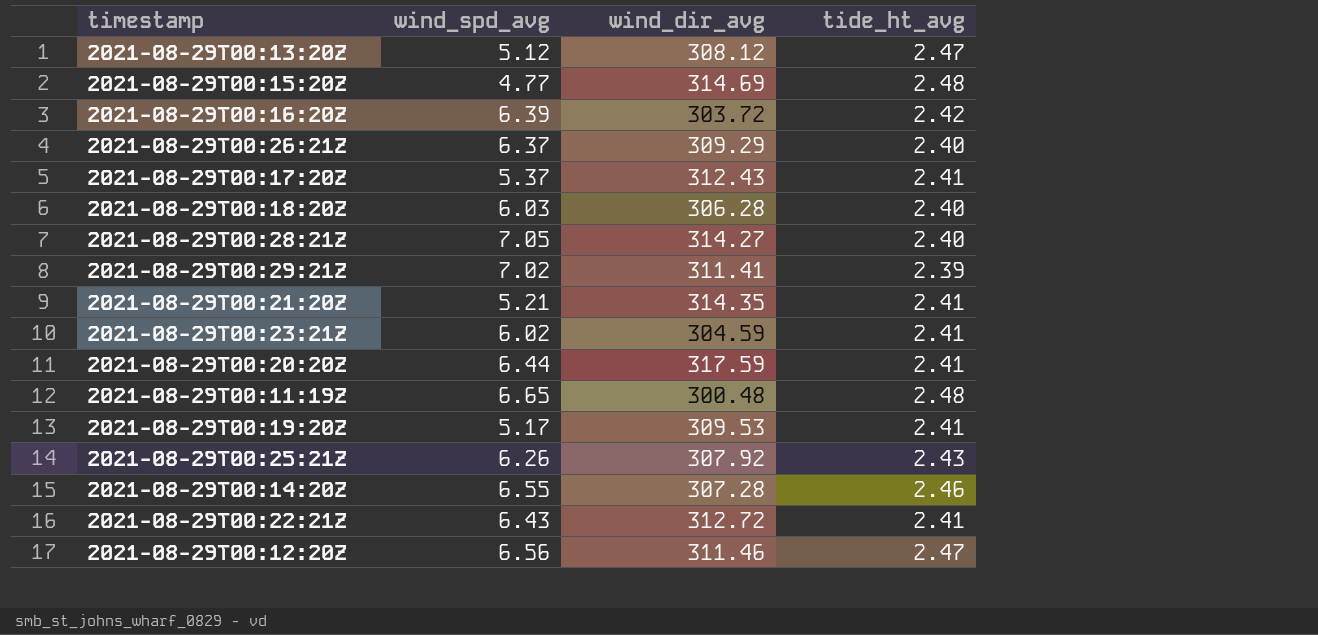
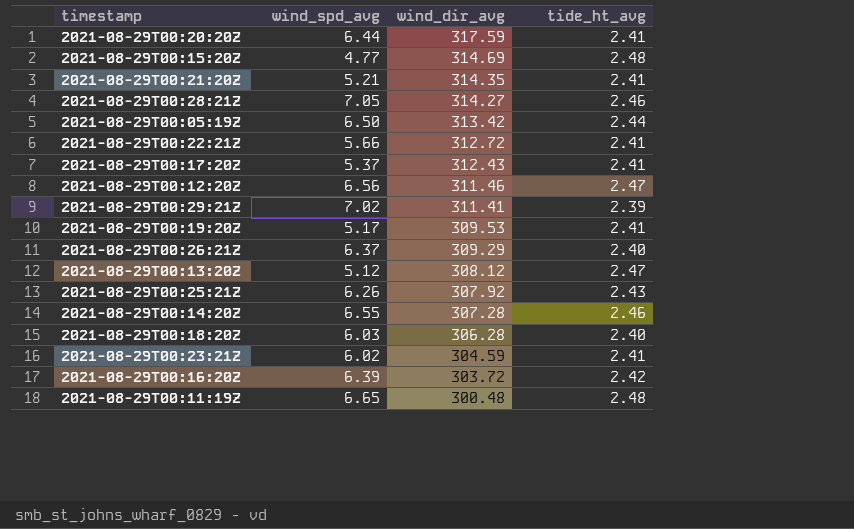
row order: none -> wind_dir_avg descending
2021-08-29T00:28:21Z | tide_ht_avg: 2.40 -> 2.46
row 2021-08-29T00:05:19Z: none -> 6.50 | 313.42 | 2.44
2021-08-29T00:22:21Z | wind_spd_avg: 6.43 -> 5.66

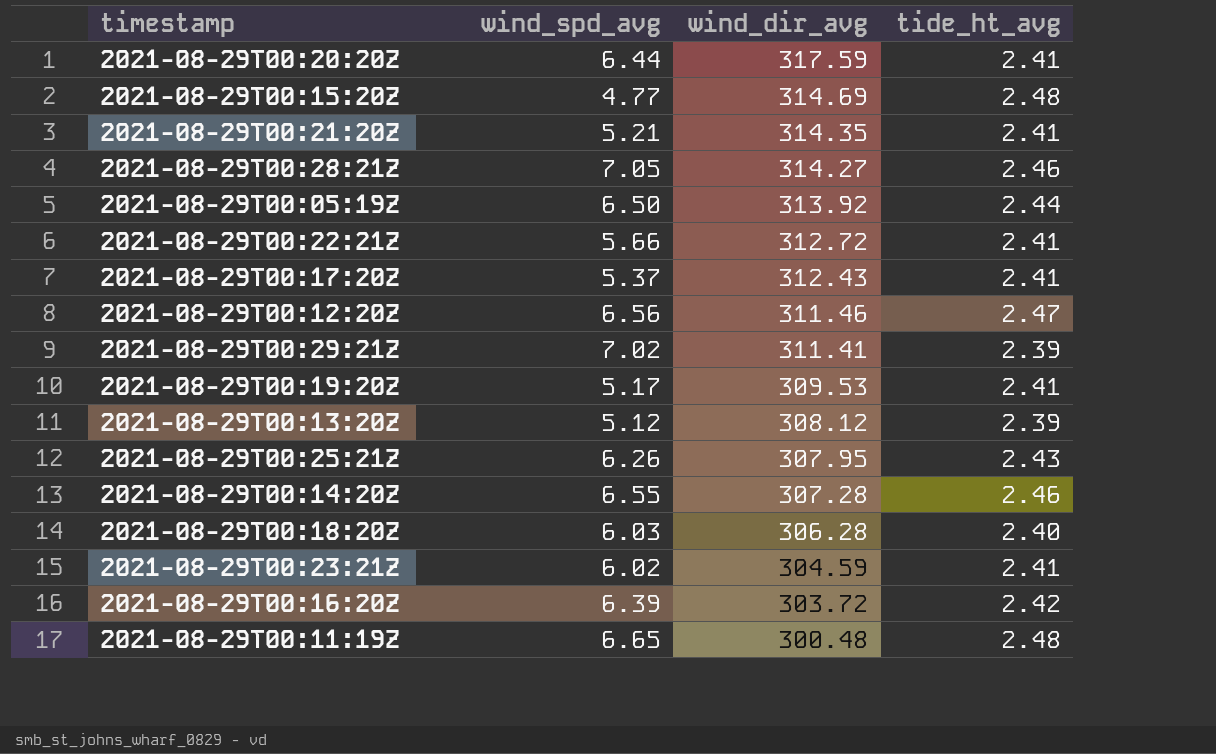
row 2021-08-29T00:26:21Z: 6.37 | 309.29 | 2.40 -> none
2021-08-29T00:05:19Z | wind_dir_avg: 313.42 -> 313.92
2021-08-29T00:13:20Z | tide_ht_avg: 2.47 -> 2.39
2021-08-29T00:25:21Z | wind_dir_avg: 307.92 -> 307.95

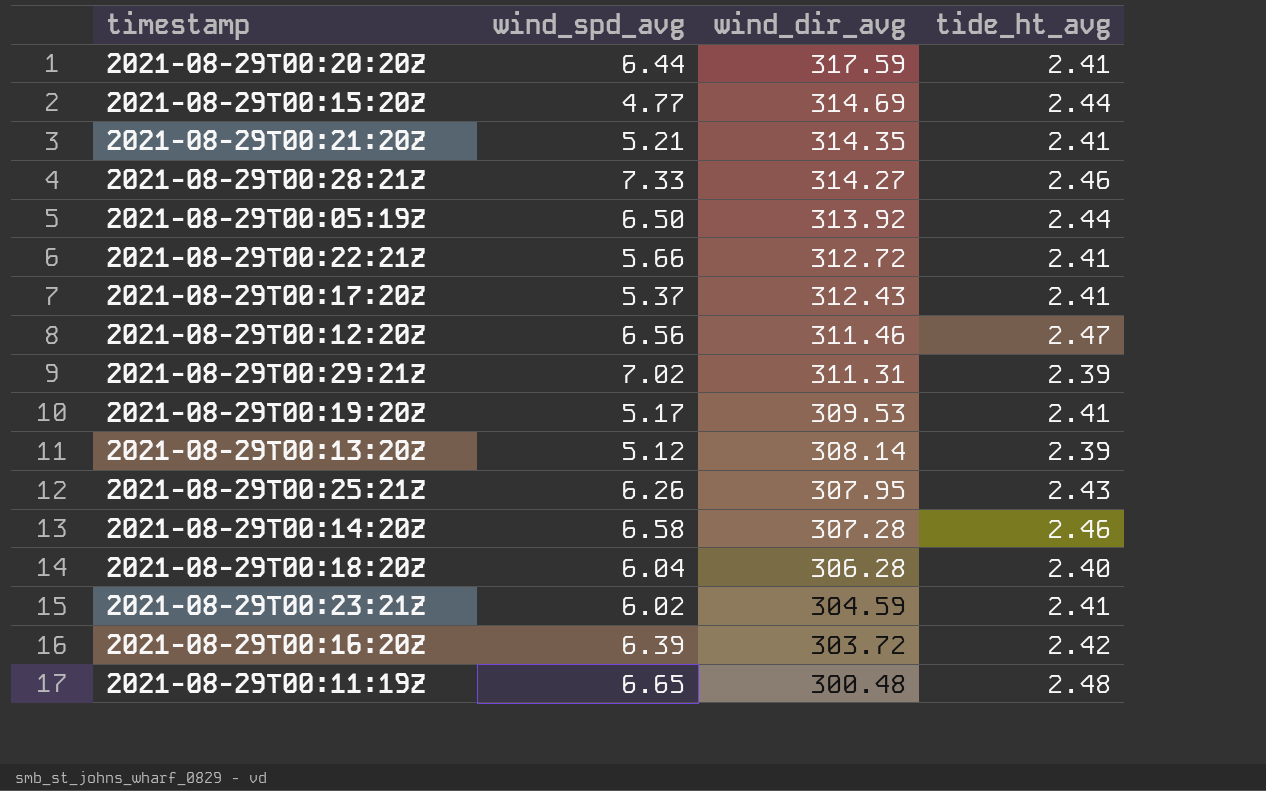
2021-08-29T00:15:20Z | tide_ht_avg: 2.48 -> 2.44
2021-08-29T00:28:21Z | wind_spd_avg: 7.05 -> 7.33
2021-08-29T00:29:21Z | wind_dir_avg: 311.41 -> 311.31
2021-08-29T00:13:20Z | wind_dir_avg: 308.12 -> 308.14
2021-08-29T00:14:20Z | wind_spd_avg: 6.55 -> 6.58
2021-08-29T00:18:20Z | wind_spd_avg: 6.03 -> 6.04

